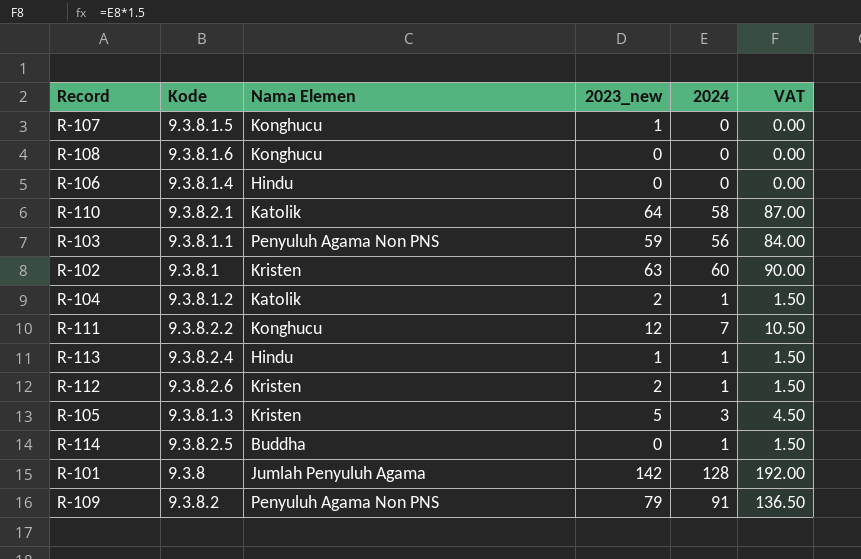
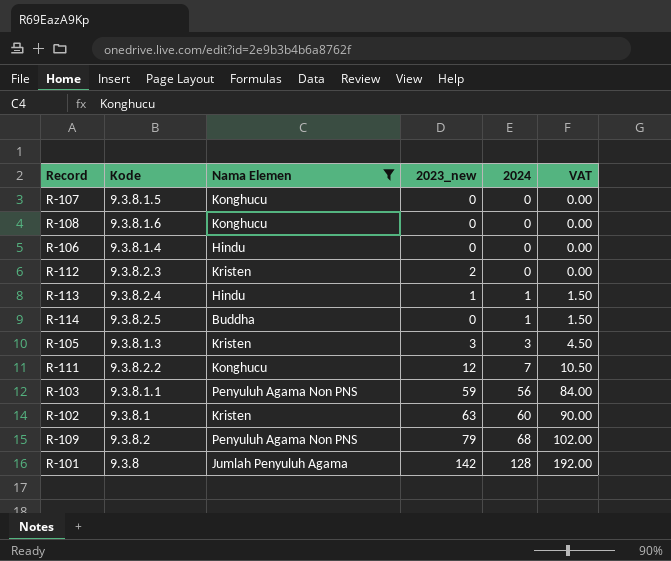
filter: none -> Nama Elemen != Katolik
row order: none -> 2024 ascending
R-107 | 2023_new: 1 -> 0
R-112 | Kode: 9.3.8.2.6 -> 9.3.8.2.3
R-112 | 2024: 1 -> 0
R-112 | VAT: 1.50 -> 0.00
R-105 | 2023_new: 5 -> 3
R-109 | 2024: 91 -> 68
R-109 | VAT: 136.50 -> 102.00

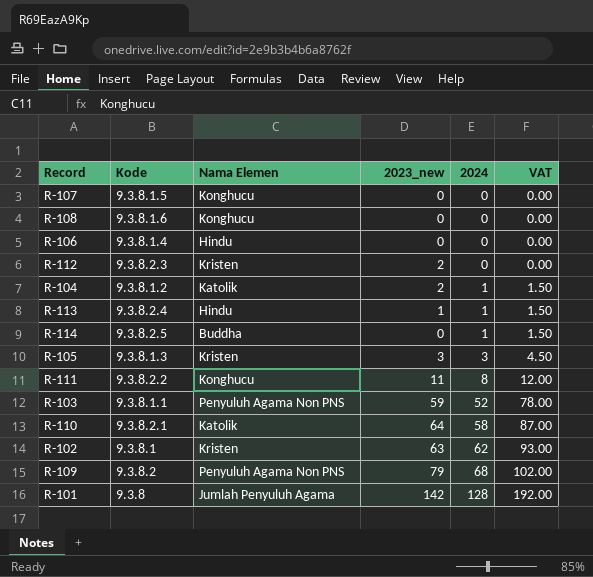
filter: Nama Elemen != Katolik -> none
R-111 | 2023_new: 12 -> 11
R-111 | 2024: 7 -> 8
R-111 | VAT: 10.50 -> 12.00
R-103 | 2024: 56 -> 52
R-103 | VAT: 84.00 -> 78.00
R-102 | 2024: 60 -> 62
R-102 | VAT: 90.00 -> 93.00

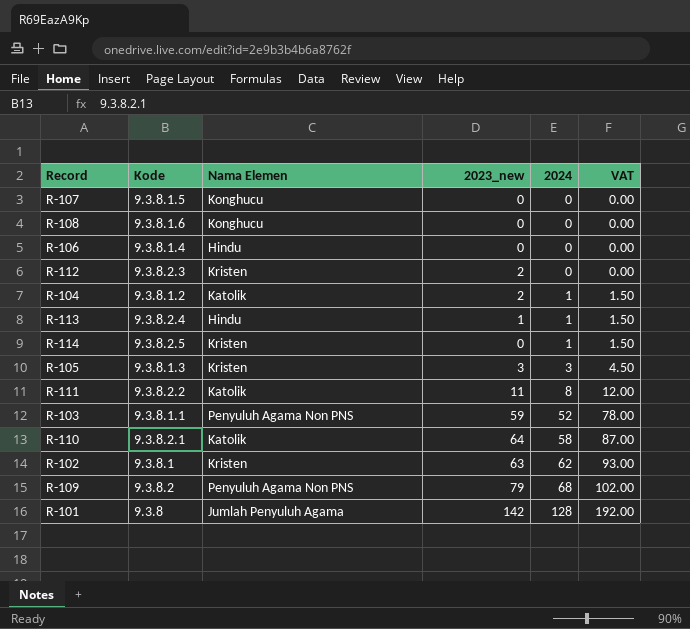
R-114 | Nama Elemen: Buddha -> Kristen
R-111 | Nama Elemen: Konghucu -> Katolik

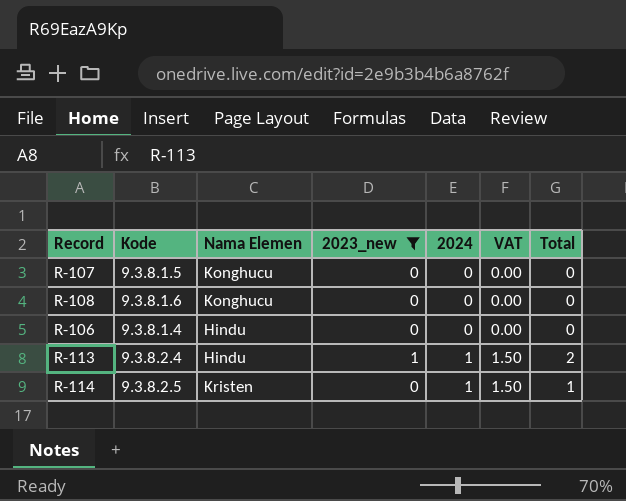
filter: none -> 2023_new <= 1
column Total | formula: none -> [2023_new] + [2024]

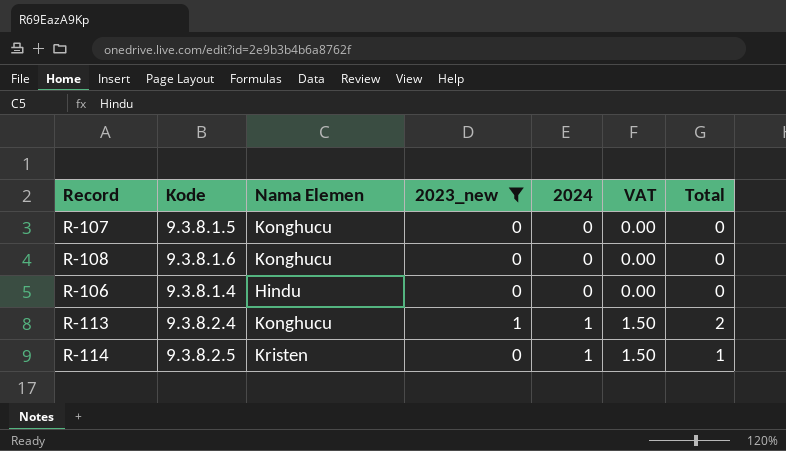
R-113 | Nama Elemen: Hindu -> Konghucu

